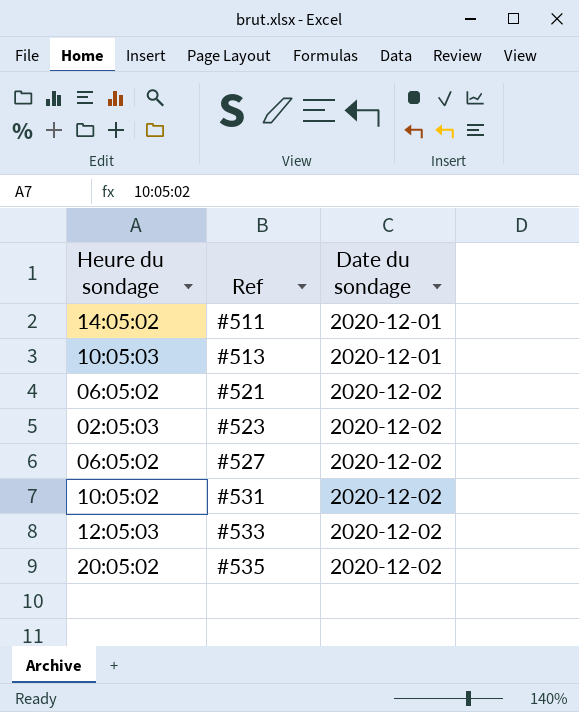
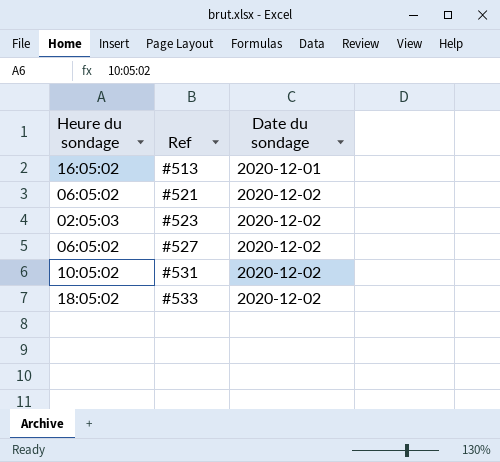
row #511: 14:05:02 | 2020-12-01 -> none
row #535: 20:05:02 | 2020-12-02 -> none
#513 | Heure du sondage: 10:05:03 -> 16:05:02
#533 | Heure du sondage: 12:05:03 -> 18:05:02

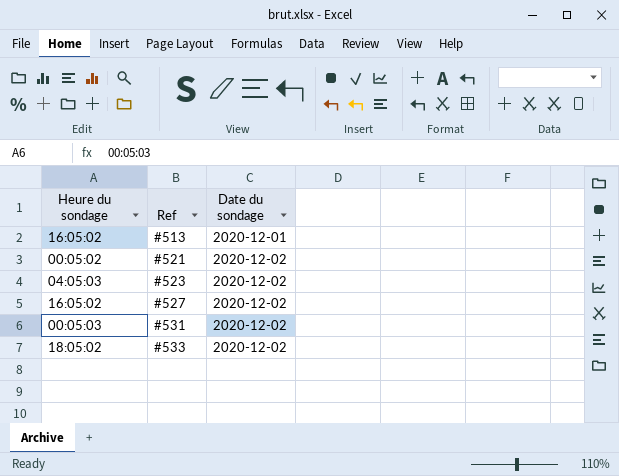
#521 | Heure du sondage: 06:05:02 -> 00:05:02
#523 | Heure du sondage: 02:05:03 -> 04:05:03
#527 | Heure du sondage: 06:05:02 -> 16:05:02
#531 | Heure du sondage: 10:05:02 -> 00:05:03

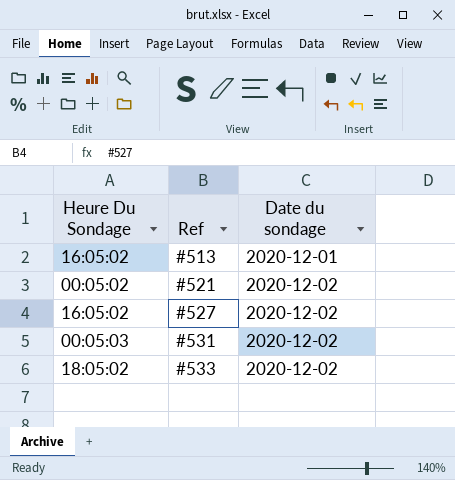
column name: Heure du sondage -> Heure Du Sondage
row #523: 04:05:03 | 2020-12-02 -> none

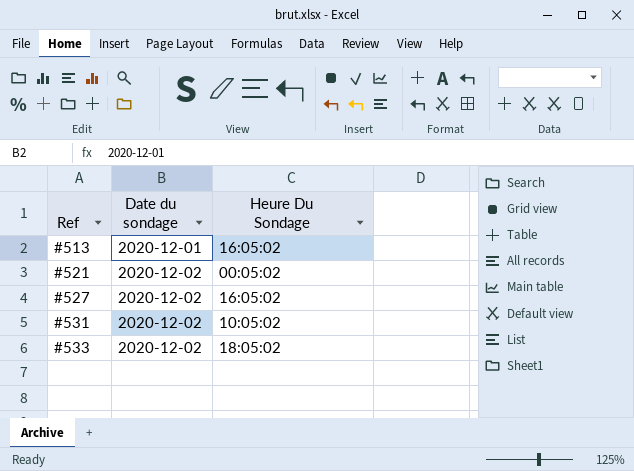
column Heure Du Sondage | position: 1 -> 3
#531 | Heure Du Sondage: 00:05:03 -> 10:05:02

